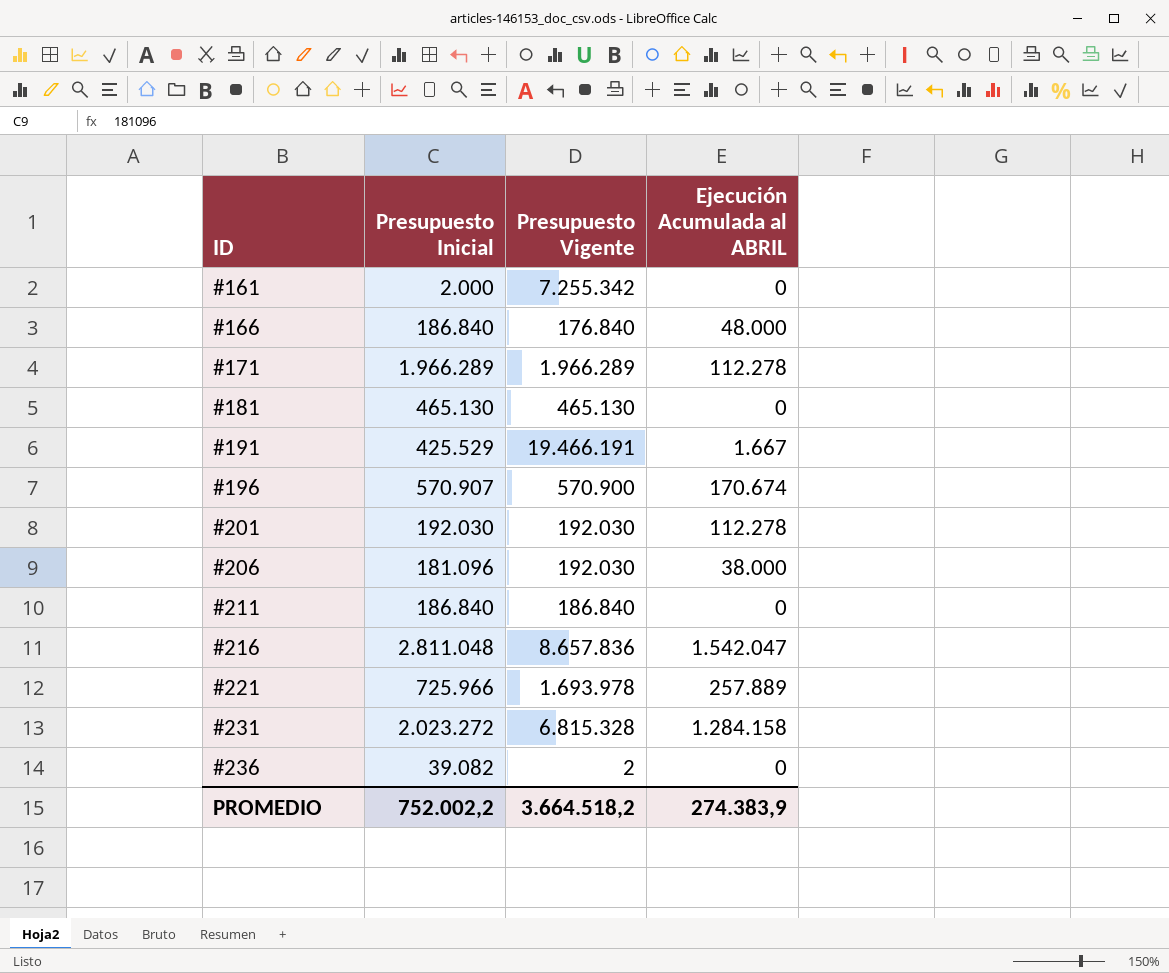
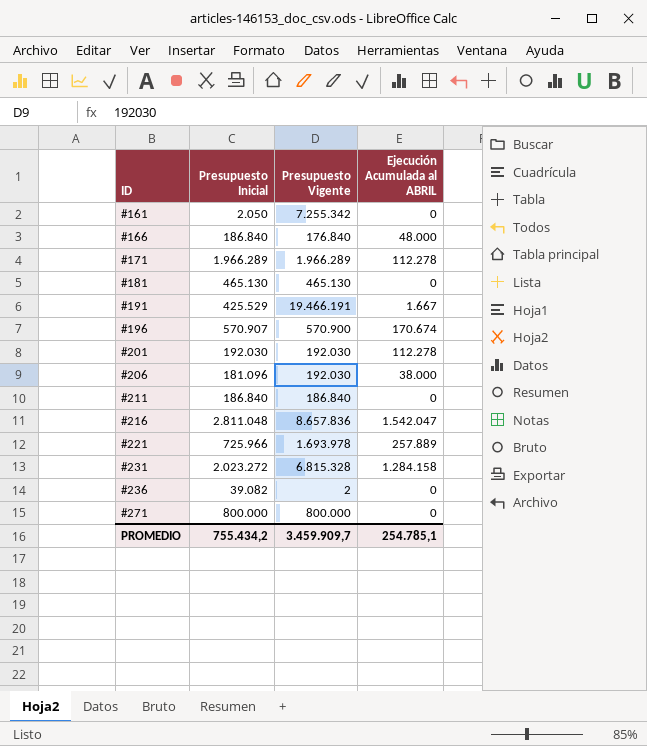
#161 | Presupuesto Inicial: 2.000 -> 2.050
row #271: none -> 800.000 | 800.000 | 0
PROMEDIO | Presupuesto Inicial: 752.002,2 -> 755.434,2
PROMEDIO | Presupuesto Vigente: 3.664.518,2 -> 3.459.909,7
PROMEDIO | Ejecución Acumulada al ABRIL: 274.383,9 -> 254.785,1

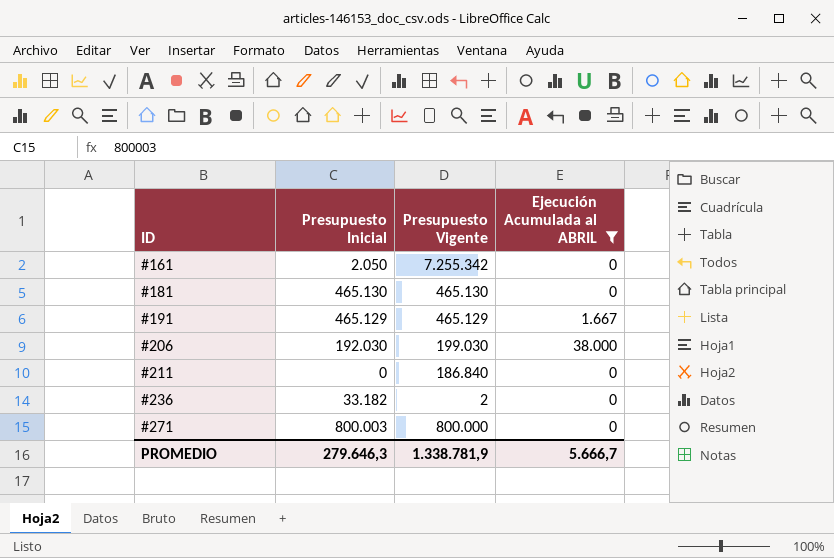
filter: none -> Ejecución Acumulada al ABRIL <= 38.000
#191 | Presupuesto Inicial: 425.529 -> 465.129
#191 | Presupuesto Vigente: 19.466.191 -> 465.129
#206 | Presupuesto Inicial: 181.096 -> 192.030
#206 | Presupuesto Vigente: 192.030 -> 199.030
#211 | Presupuesto Inicial: 186.840 -> 0
#236 | Presupuesto Inicial: 39.082 -> 33.182
#271 | Presupuesto Inicial: 800.000 -> 800.003
PROMEDIO | Presupuesto Inicial: 755.434,2 -> 279.646,3
PROMEDIO | Presupuesto Vigente: 3.459.909,7 -> 1.338.781,9
PROMEDIO | Ejecución Acumulada al ABRIL: 254.785,1 -> 5.666,7

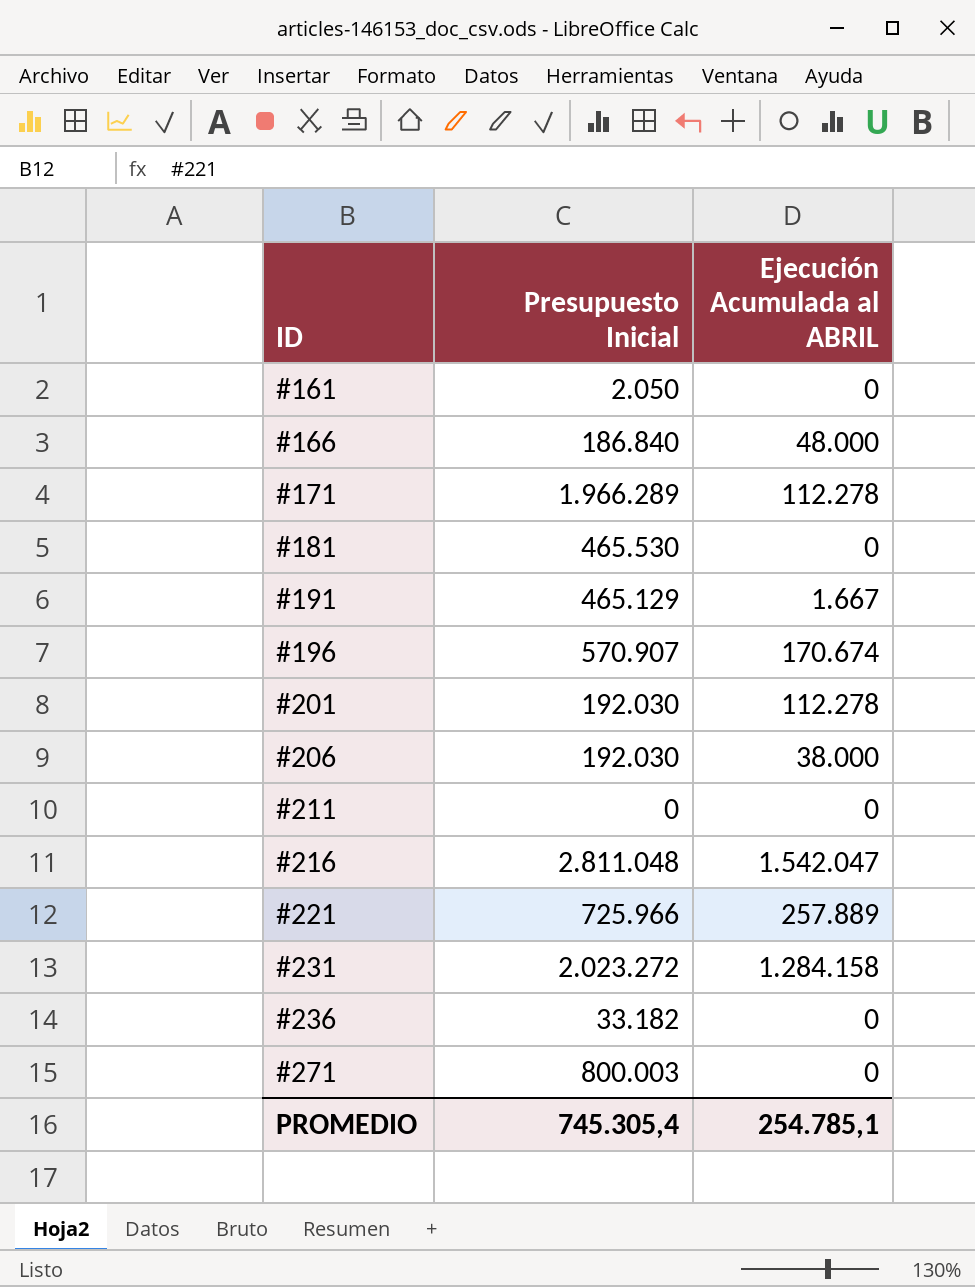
filter: Ejecución Acumulada al ABRIL <= 38.000 -> none
column Presupuesto Vigente | position: 3 -> none
#181 | Presupuesto Inicial: 465.130 -> 465.530
PROMEDIO | Presupuesto Inicial: 279.646,3 -> 745.305,4
PROMEDIO | Ejecución Acumulada al ABRIL: 5.666,7 -> 254.785,1

